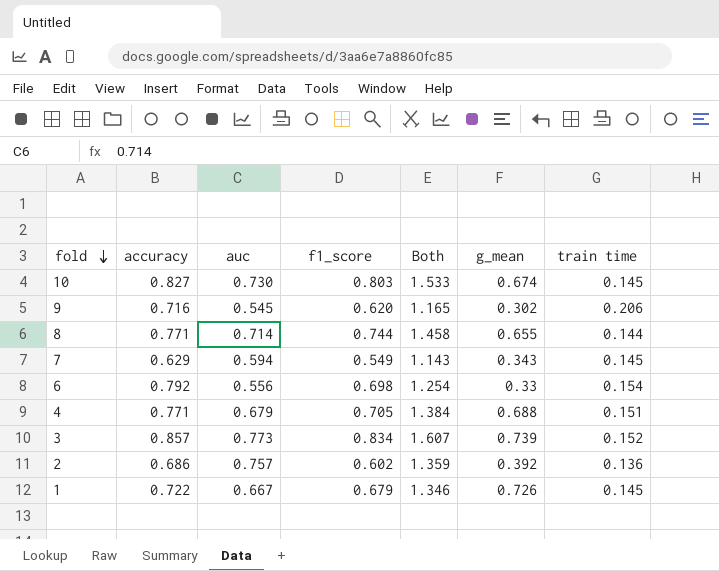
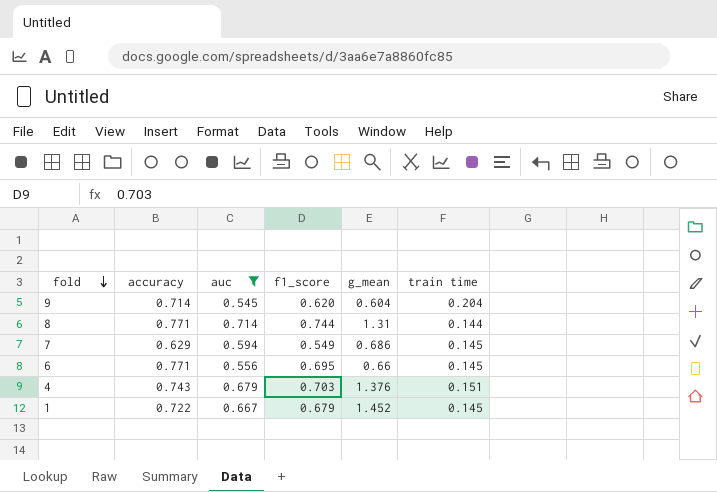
filter: none -> auc <= 0.714
column Both | formula: [auc] + [f1_score] -> none
9 | accuracy: 0.716 -> 0.714
9 | g_mean: 0.302 -> 0.604
9 | train time: 0.206 -> 0.204
8 | g_mean: 0.655 -> 1.31
7 | g_mean: 0.343 -> 0.686
6 | accuracy: 0.792 -> 0.771
6 | f1_score: 0.698 -> 0.695
6 | g_mean: 0.33 -> 0.66
6 | train time: 0.154 -> 0.145
4 | accuracy: 0.771 -> 0.743
4 | f1_score: 0.705 -> 0.703
4 | g_mean: 0.688 -> 1.376
1 | g_mean: 0.726 -> 1.452

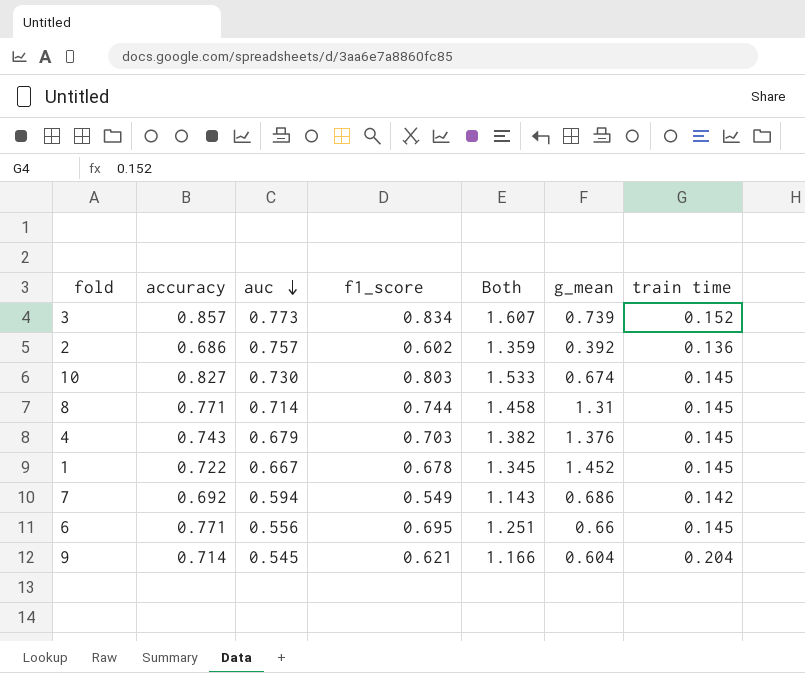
filter: auc <= 0.714 -> none
row order: fold descending -> auc descending
column Both | formula: none -> [auc] + [f1_score]
8 | train time: 0.144 -> 0.145
4 | train time: 0.151 -> 0.145
1 | f1_score: 0.679 -> 0.678
7 | accuracy: 0.629 -> 0.692
7 | train time: 0.145 -> 0.142
9 | f1_score: 0.620 -> 0.621

